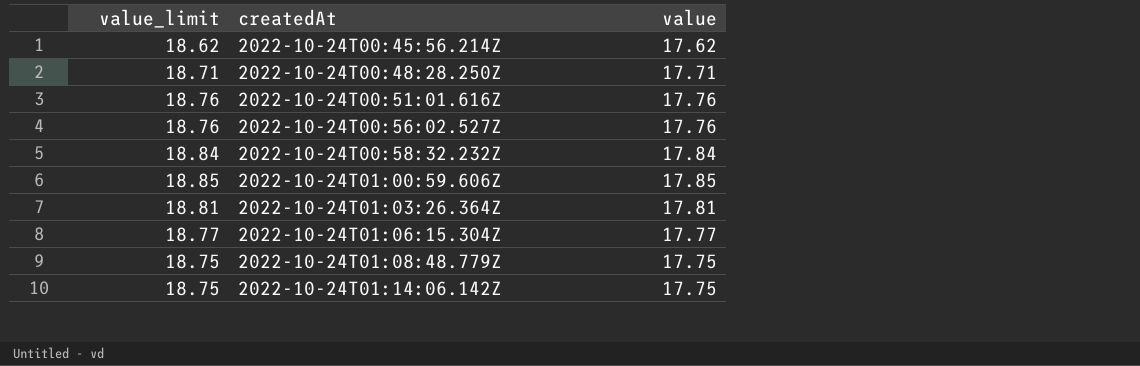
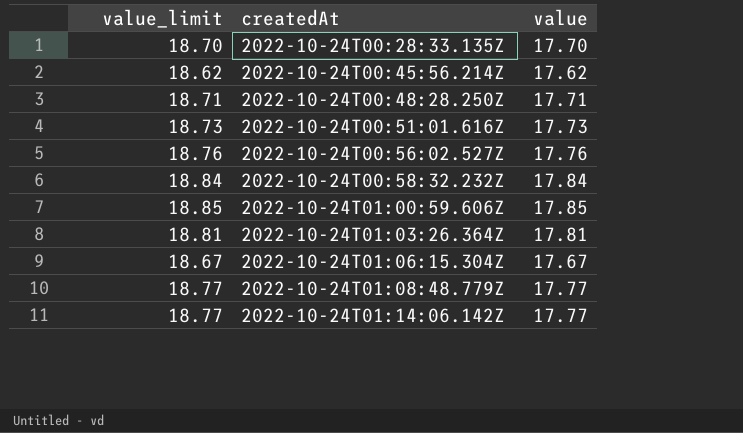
row 2022-10-24T00:28:33.135Z: none -> 18.70 | 17.70
2022-10-24T00:51:01.616Z | value_limit: 18.76 -> 18.73
2022-10-24T00:51:01.616Z | value: 17.76 -> 17.73
2022-10-24T01:06:15.304Z | value_limit: 18.77 -> 18.67
2022-10-24T01:06:15.304Z | value: 17.77 -> 17.67
2022-10-24T01:08:48.779Z | value_limit: 18.75 -> 18.77
2022-10-24T01:08:48.779Z | value: 17.75 -> 17.77
2022-10-24T01:14:06.142Z | value_limit: 18.75 -> 18.77
2022-10-24T01:14:06.142Z | value: 17.75 -> 17.77

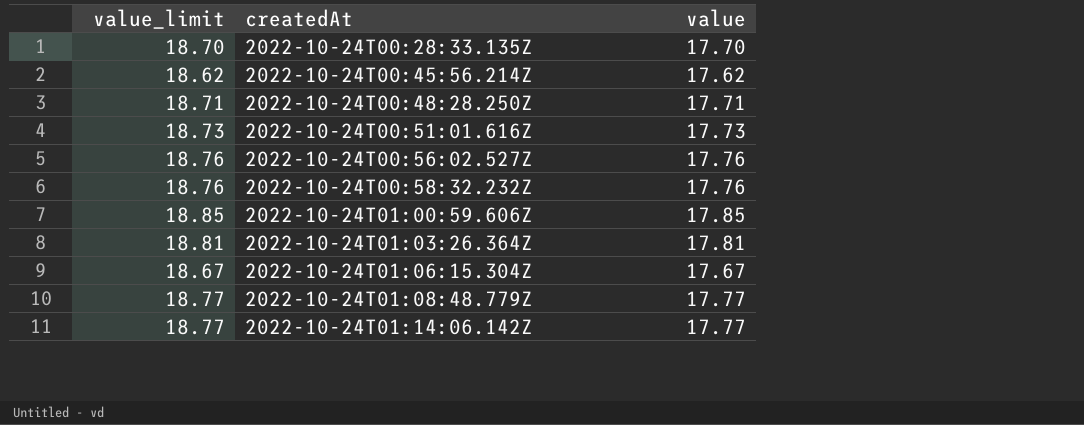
2022-10-24T00:58:32.232Z | value_limit: 18.84 -> 18.76
2022-10-24T00:58:32.232Z | value: 17.84 -> 17.76

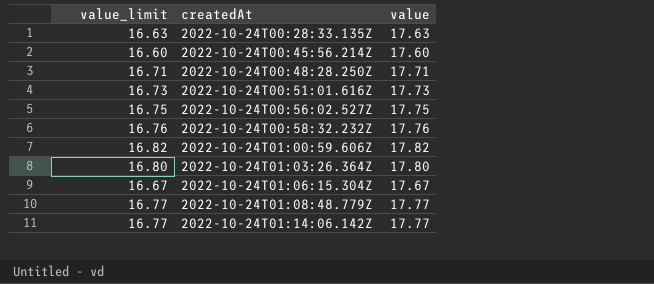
column value_limit | formula: [value] + 1 -> [value] - 1
2022-10-24T00:28:33.135Z | value: 17.70 -> 17.63
2022-10-24T00:45:56.214Z | value: 17.62 -> 17.60
2022-10-24T00:56:02.527Z | value: 17.76 -> 17.75
2022-10-24T01:00:59.606Z | value: 17.85 -> 17.82
2022-10-24T01:03:26.364Z | value: 17.81 -> 17.80

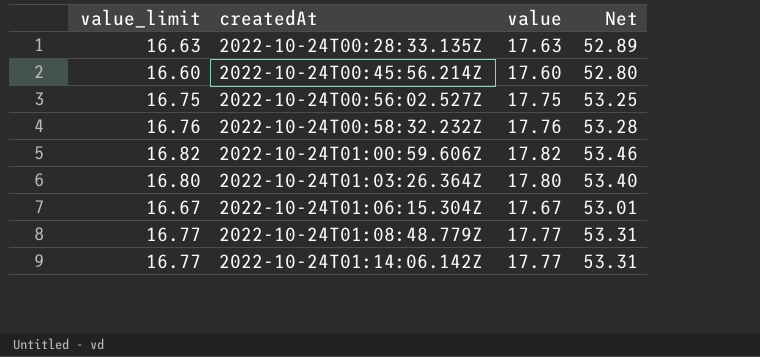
column Net | formula: none -> [value] * 3
row 2022-10-24T00:48:28.250Z: 16.71 | 17.71 -> none
row 2022-10-24T00:51:01.616Z: 16.73 | 17.73 -> none

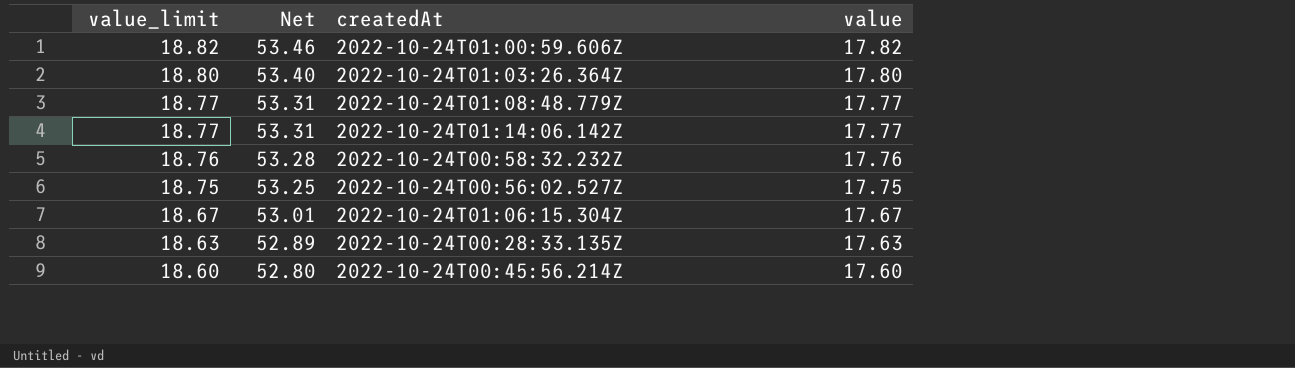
row order: createdAt ascending -> value_limit descending
column value_limit | formula: [value] - 1 -> [value] + 1
column Net | position: 4 -> 2

